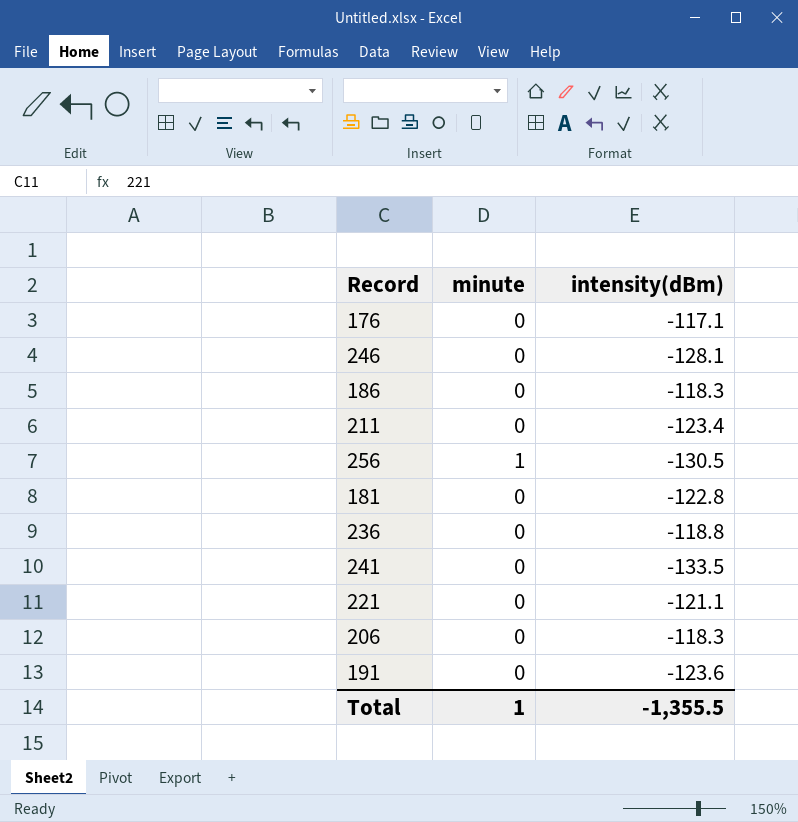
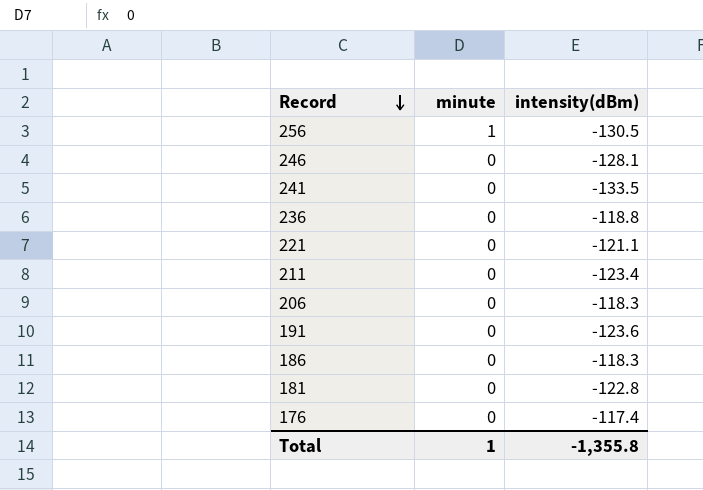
row order: none -> Record descending
176 | intensity(dBm): -117.1 -> -117.4
Total | intensity(dBm): -1,355.5 -> -1,355.8

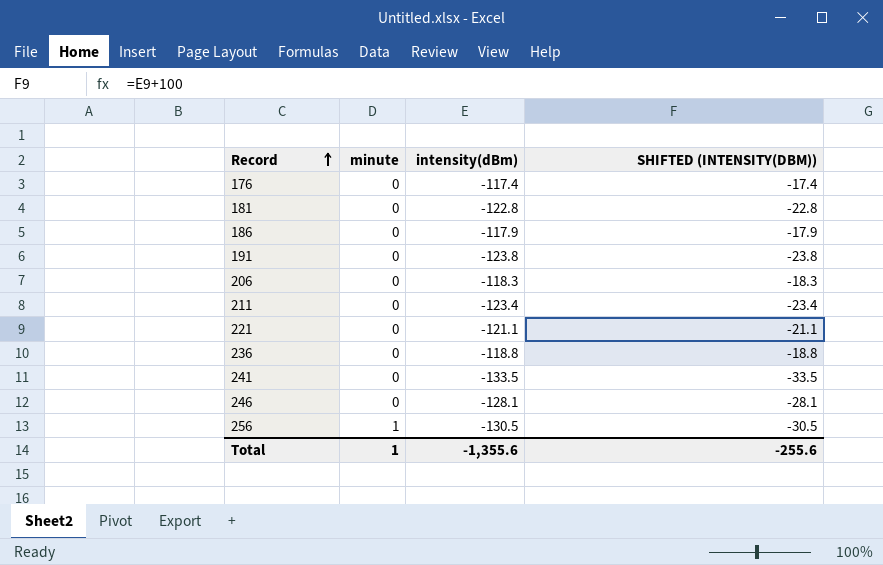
row order: Record descending -> Record ascending
column SHIFTED (INTENSITY(DBM)) | formula: none -> [intensity(dBm)] + 100
186 | intensity(dBm): -118.3 -> -117.9
191 | intensity(dBm): -123.6 -> -123.8
Total | intensity(dBm): -1,355.8 -> -1,355.6

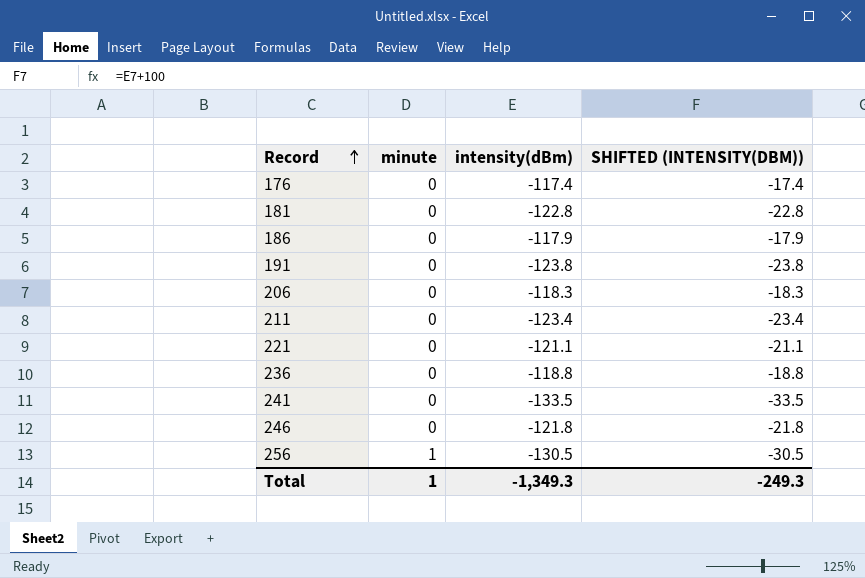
246 | intensity(dBm): -128.1 -> -121.8
246 | SHIFTED (INTENSITY(DBM)): -28.1 -> -21.8
Total | intensity(dBm): -1,355.6 -> -1,349.3
Total | SHIFTED (INTENSITY(DBM)): -255.6 -> -249.3

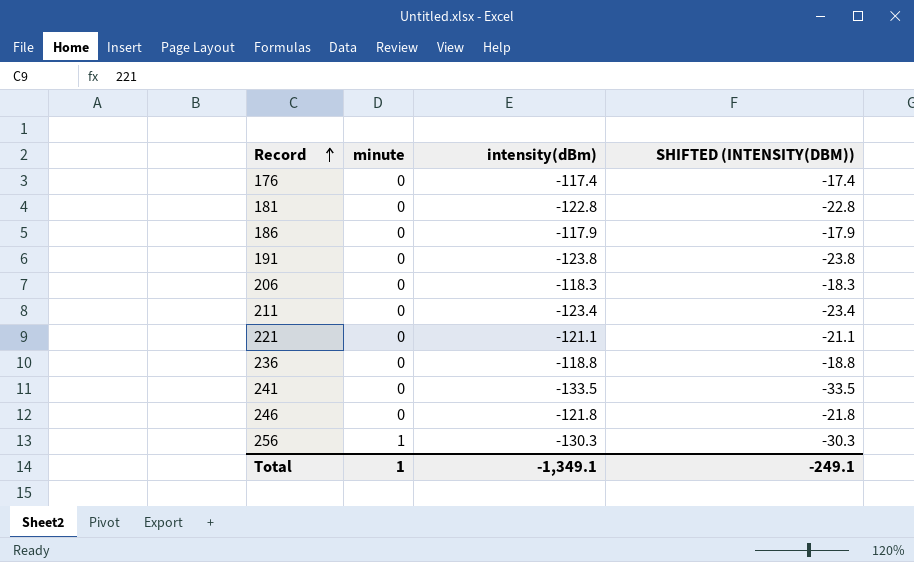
256 | intensity(dBm): -130.5 -> -130.3
256 | SHIFTED (INTENSITY(DBM)): -30.5 -> -30.3
Total | intensity(dBm): -1,349.3 -> -1,349.1
Total | SHIFTED (INTENSITY(DBM)): -249.3 -> -249.1

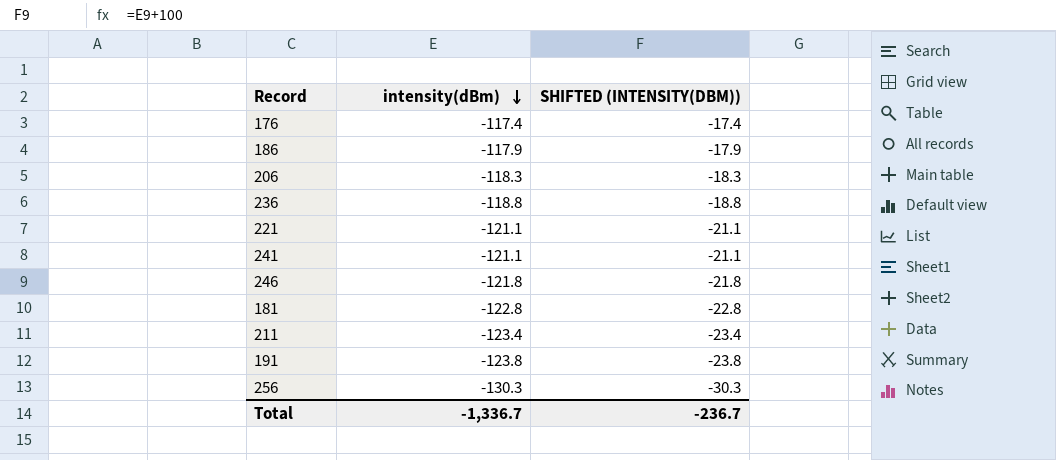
row order: Record ascending -> intensity(dBm) descending
column minute | position: 2 -> none
241 | intensity(dBm): -133.5 -> -121.1
241 | SHIFTED (INTENSITY(DBM)): -33.5 -> -21.1
Total | intensity(dBm): -1,349.1 -> -1,336.7
Total | SHIFTED (INTENSITY(DBM)): -249.1 -> -236.7

